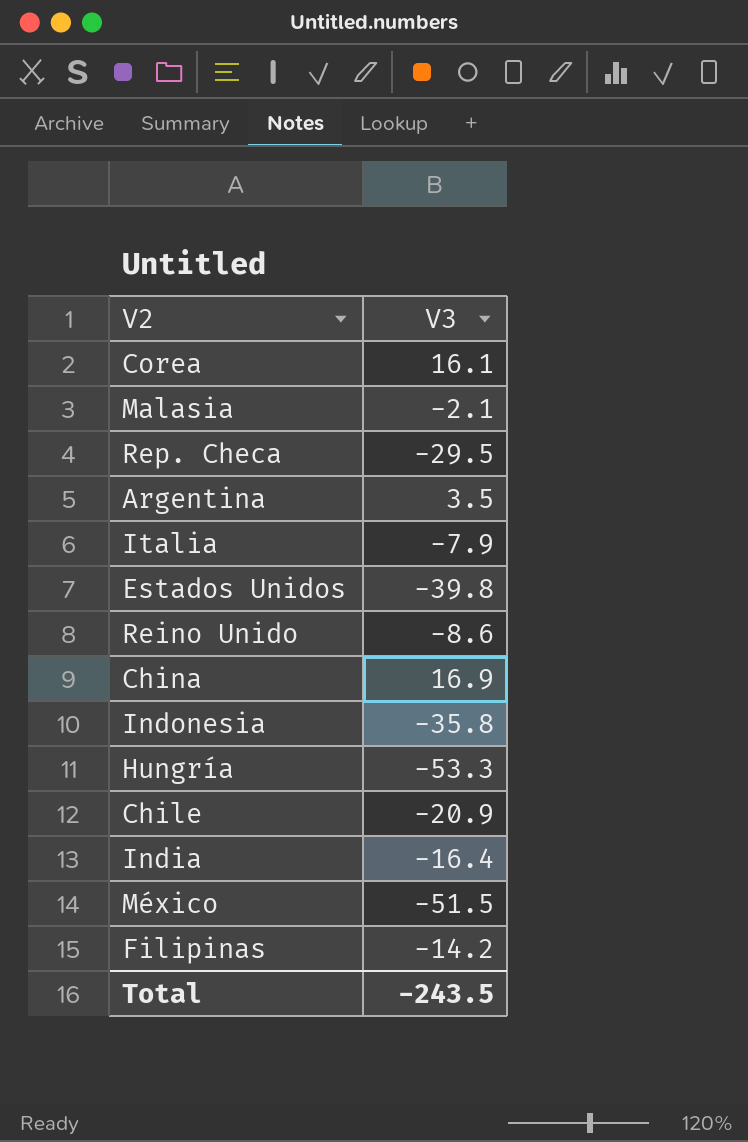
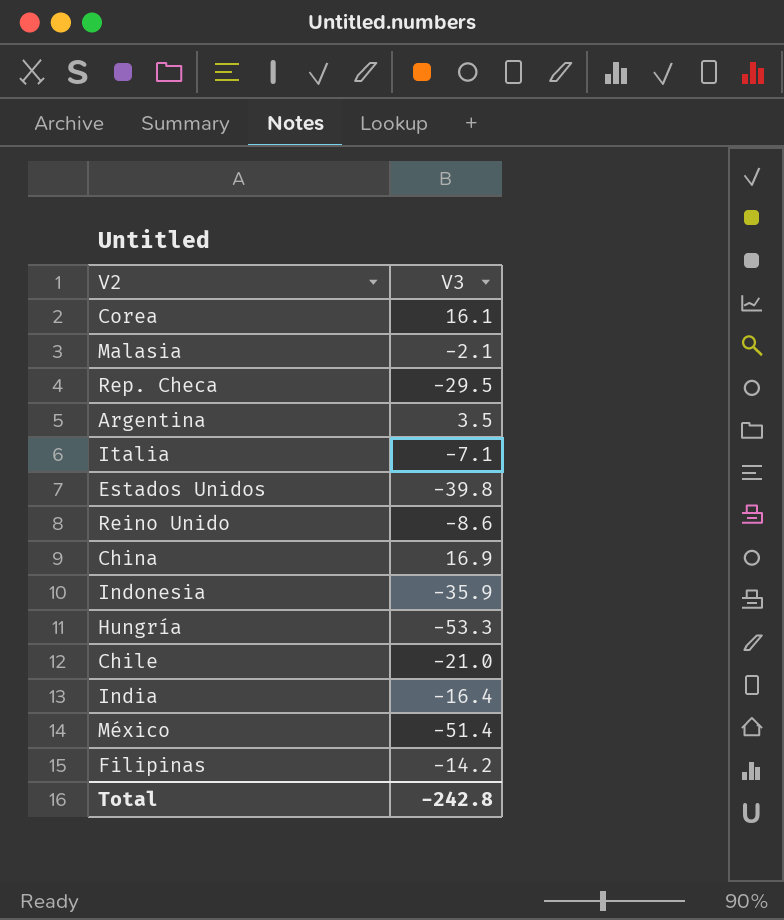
Italia | V3: -7.9 -> -7.1
Indonesia | V3: -35.8 -> -35.9
Chile | V3: -20.9 -> -21.0
México | V3: -51.5 -> -51.4
Total | V3: -243.5 -> -242.8

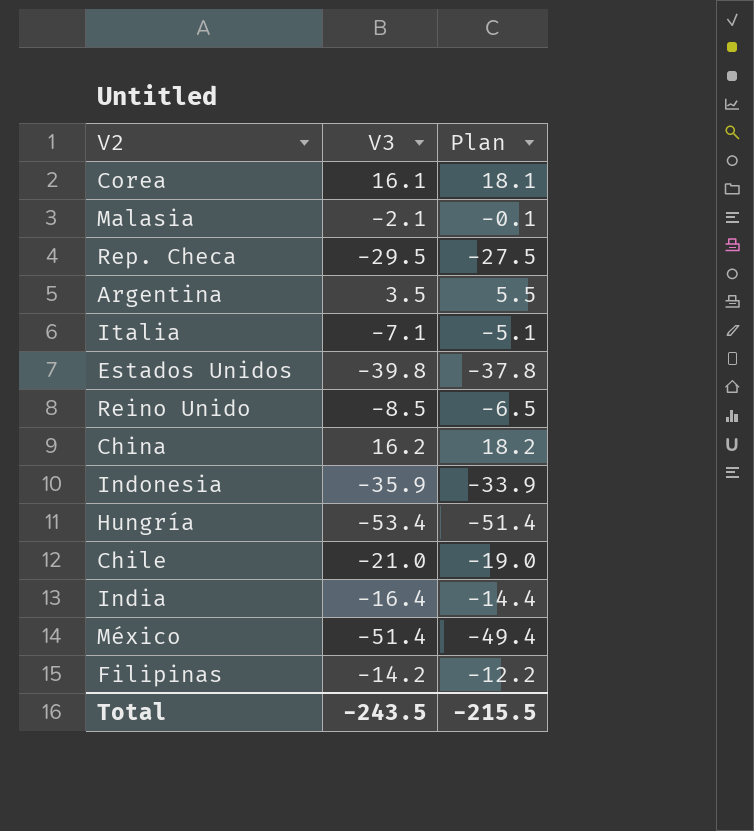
column Plan | formula: none -> [V3] + 2
Reino Unido | V3: -8.6 -> -8.5
China | V3: 16.9 -> 16.2
Hungría | V3: -53.3 -> -53.4
Total | V3: -242.8 -> -243.5

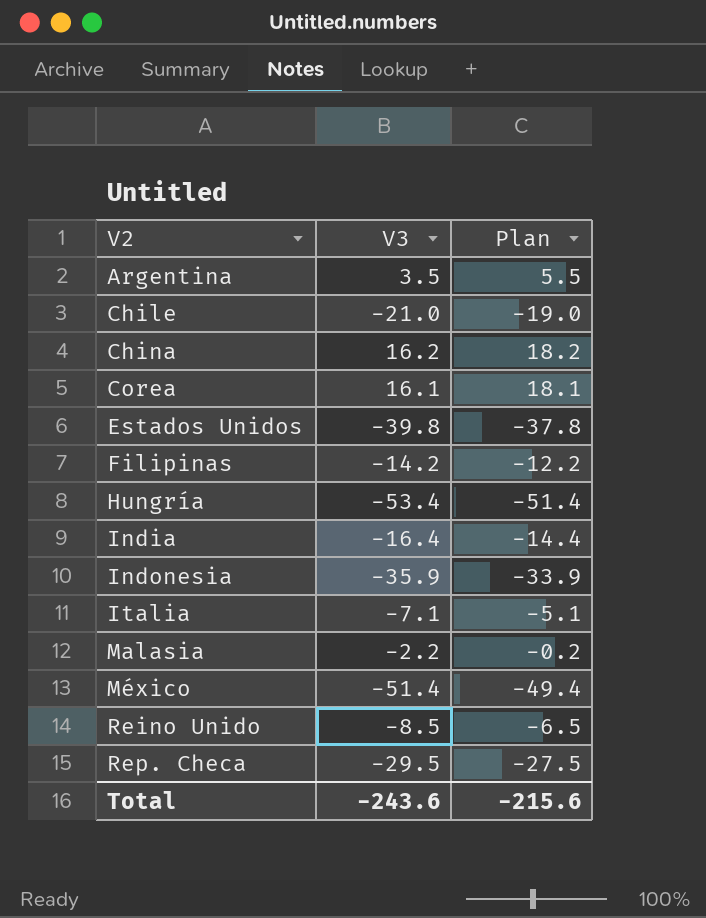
row order: none -> V2 ascending
Malasia | V3: -2.1 -> -2.2
Malasia | Plan: -0.1 -> -0.2
Total | V3: -243.5 -> -243.6
Total | Plan: -215.5 -> -215.6

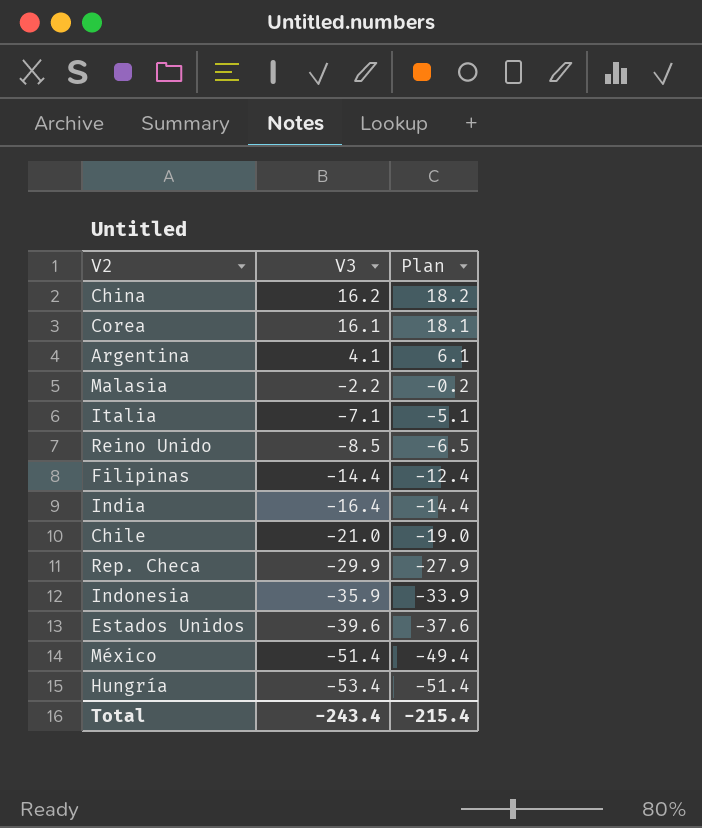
row order: V2 ascending -> V3 descending
Argentina | V3: 3.5 -> 4.1
Argentina | Plan: 5.5 -> 6.1
Filipinas | V3: -14.2 -> -14.4
Filipinas | Plan: -12.2 -> -12.4
Rep. Checa | V3: -29.5 -> -29.9
Rep. Checa | Plan: -27.5 -> -27.9
Estados Unidos | V3: -39.8 -> -39.6
Estados Unidos | Plan: -37.8 -> -37.6
Total | V3: -243.6 -> -243.4
Total | Plan: -215.6 -> -215.4

